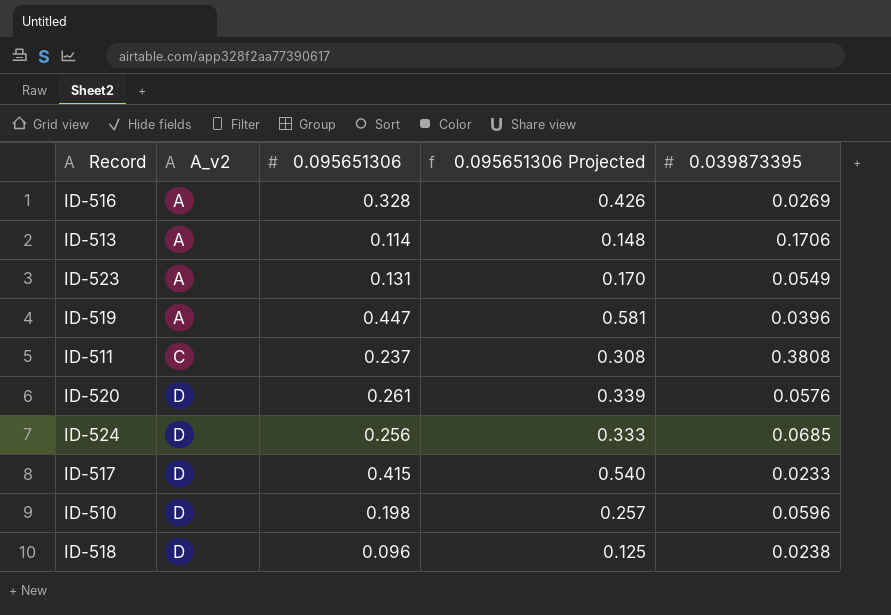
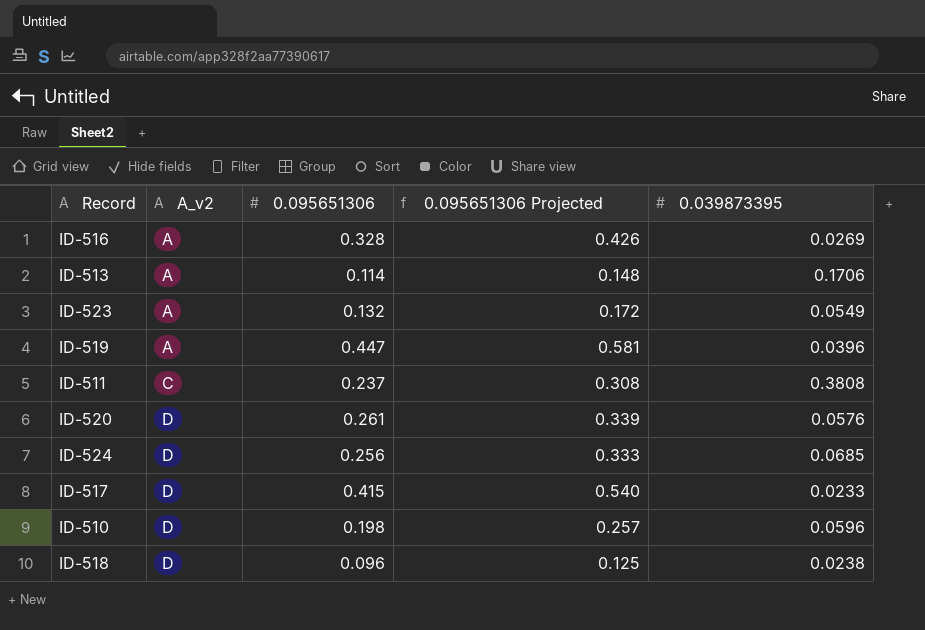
ID-523 | 0.095651306: 0.131 -> 0.132
ID-523 | 0.095651306 Projected: 0.170 -> 0.172

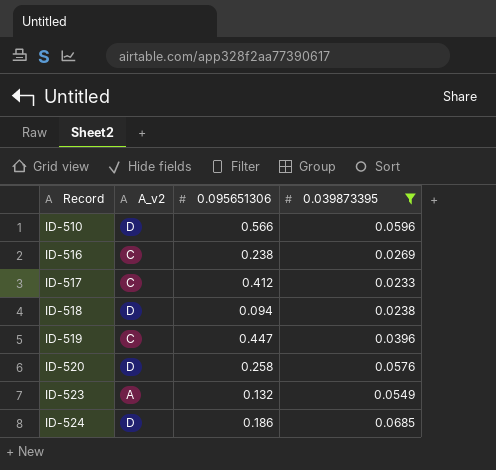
filter: none -> 0.039873395 <= 0.0685
row order: A_v2 ascending -> Record ascending
column 0.095651306 Projected | formula: [0.095651306] * 1.3 -> none
ID-510 | 0.095651306: 0.198 -> 0.566
ID-516 | A_v2: A -> C
ID-516 | 0.095651306: 0.328 -> 0.238
ID-517 | A_v2: D -> C
ID-517 | 0.095651306: 0.415 -> 0.412
ID-518 | 0.095651306: 0.096 -> 0.094
ID-519 | A_v2: A -> C
ID-520 | 0.095651306: 0.261 -> 0.258
ID-524 | 0.095651306: 0.256 -> 0.186

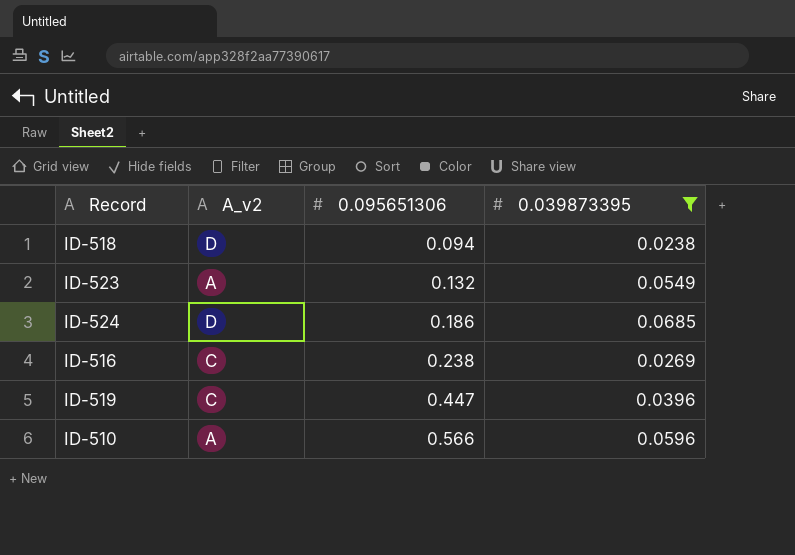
row order: Record ascending -> 0.095651306 ascending
row ID-517: C | 0.412 | 0.0233 -> none
row ID-520: D | 0.258 | 0.0576 -> none
ID-510 | A_v2: D -> A

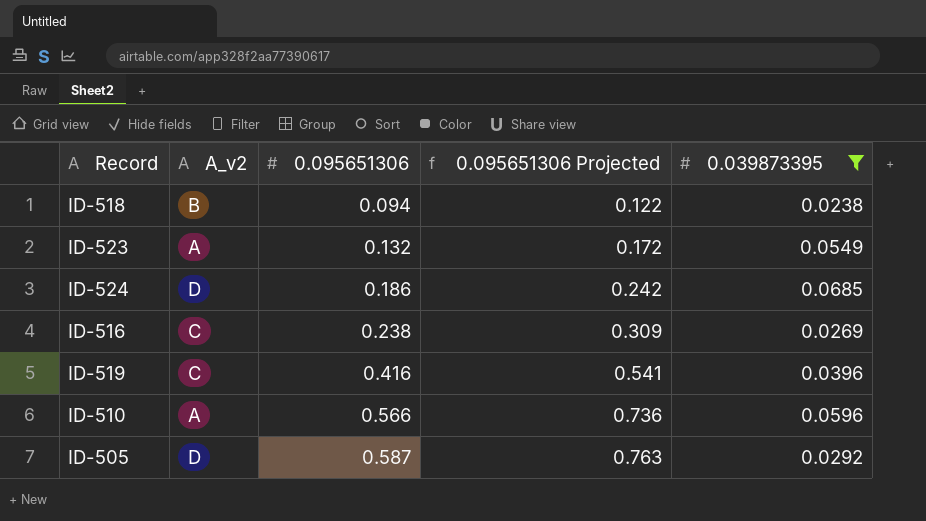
column 0.095651306 Projected | formula: none -> [0.095651306] * 1.3
ID-518 | A_v2: D -> B
ID-519 | 0.095651306: 0.447 -> 0.416
row ID-505: none -> D | 0.587 | 0.763 | 0.0292

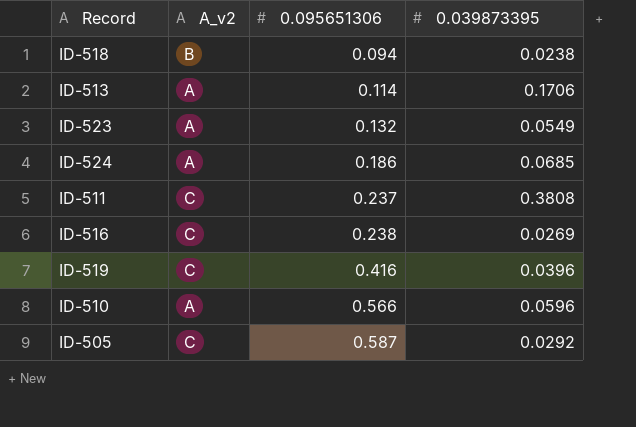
filter: 0.039873395 <= 0.0685 -> none
column 0.095651306 Projected | formula: [0.095651306] * 1.3 -> none
ID-524 | A_v2: D -> A
ID-505 | A_v2: D -> C

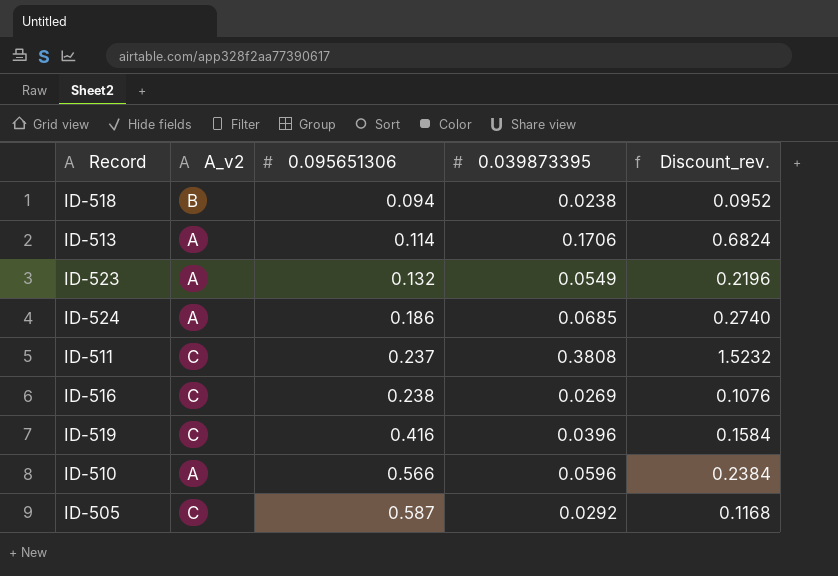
column Discount_rev. | formula: none -> [0.039873395] * 4

